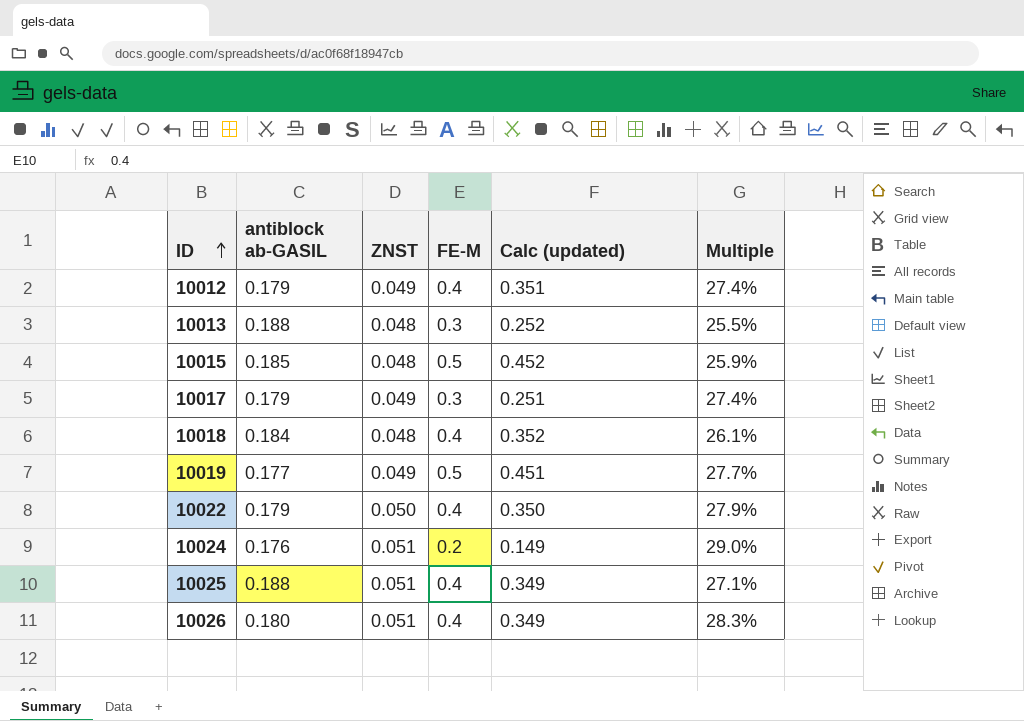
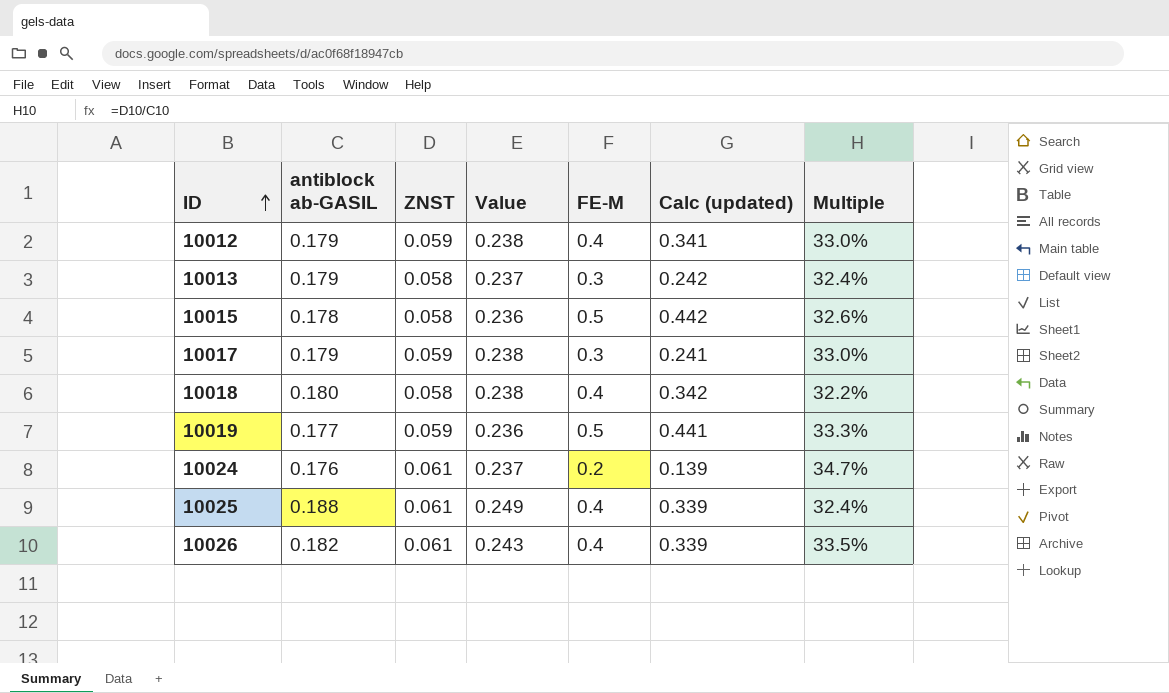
column Value | formula: none -> [antiblock ab-GASIL] + [ZNST]
row 10022: 0.179 | 0.050 | 0.4 | 0.350 | 27.9% -> none
10012 | ZNST: 0.049 -> 0.059
10012 | Calc (updated): 0.351 -> 0.341
10012 | Multiple: 27.4% -> 33.0%
10013 | antiblock ab-GASIL: 0.188 -> 0.179
10013 | ZNST: 0.048 -> 0.058
10013 | Calc (updated): 0.252 -> 0.242
10013 | Multiple: 25.5% -> 32.4%
10015 | antiblock ab-GASIL: 0.185 -> 0.178
10015 | ZNST: 0.048 -> 0.058
10015 | Calc (updated): 0.452 -> 0.442
10015 | Multiple: 25.9% -> 32.6%
10017 | ZNST: 0.049 -> 0.059
10017 | Calc (updated): 0.251 -> 0.241
10017 | Multiple: 27.4% -> 33.0%
10018 | antiblock ab-GASIL: 0.184 -> 0.180
10018 | ZNST: 0.048 -> 0.058
10018 | Calc (updated): 0.352 -> 0.342
10018 | Multiple: 26.1% -> 32.2%
10019 | ZNST: 0.049 -> 0.059
10019 | Calc (updated): 0.451 -> 0.441
10019 | Multiple: 27.7% -> 33.3%
10024 | ZNST: 0.051 -> 0.061
10024 | Calc (updated): 0.149 -> 0.139
10024 | Multiple: 29.0% -> 34.7%
10025 | ZNST: 0.051 -> 0.061
10025 | Calc (updated): 0.349 -> 0.339
10025 | Multiple: 27.1% -> 32.4%
10026 | antiblock ab-GASIL: 0.180 -> 0.182
10026 | ZNST: 0.051 -> 0.061
10026 | Calc (updated): 0.349 -> 0.339
10026 | Multiple: 28.3% -> 33.5%

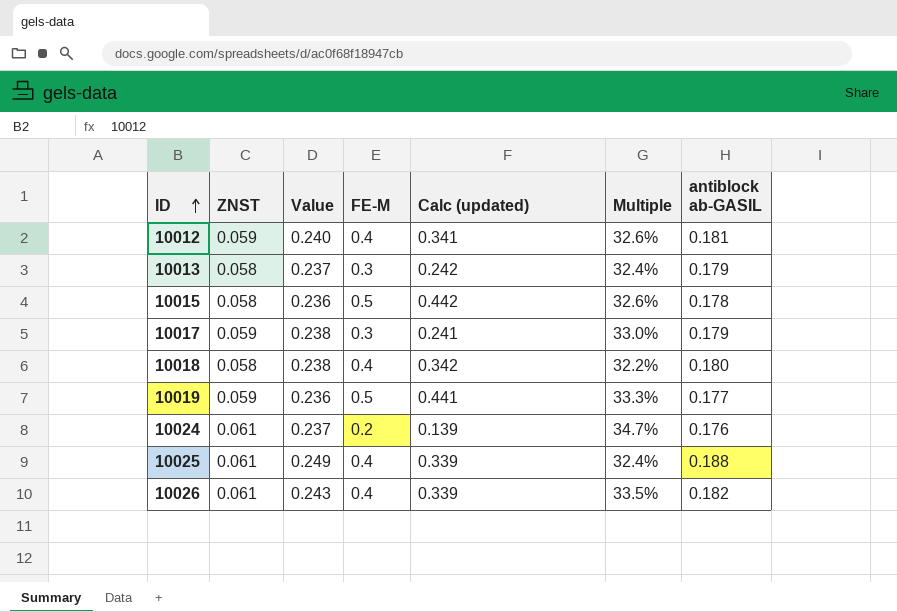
column antiblock ab-GASIL | position: 2 -> 7
10012 | Value: 0.238 -> 0.240
10012 | Multiple: 33.0% -> 32.6%
10012 | antiblock ab-GASIL: 0.179 -> 0.181

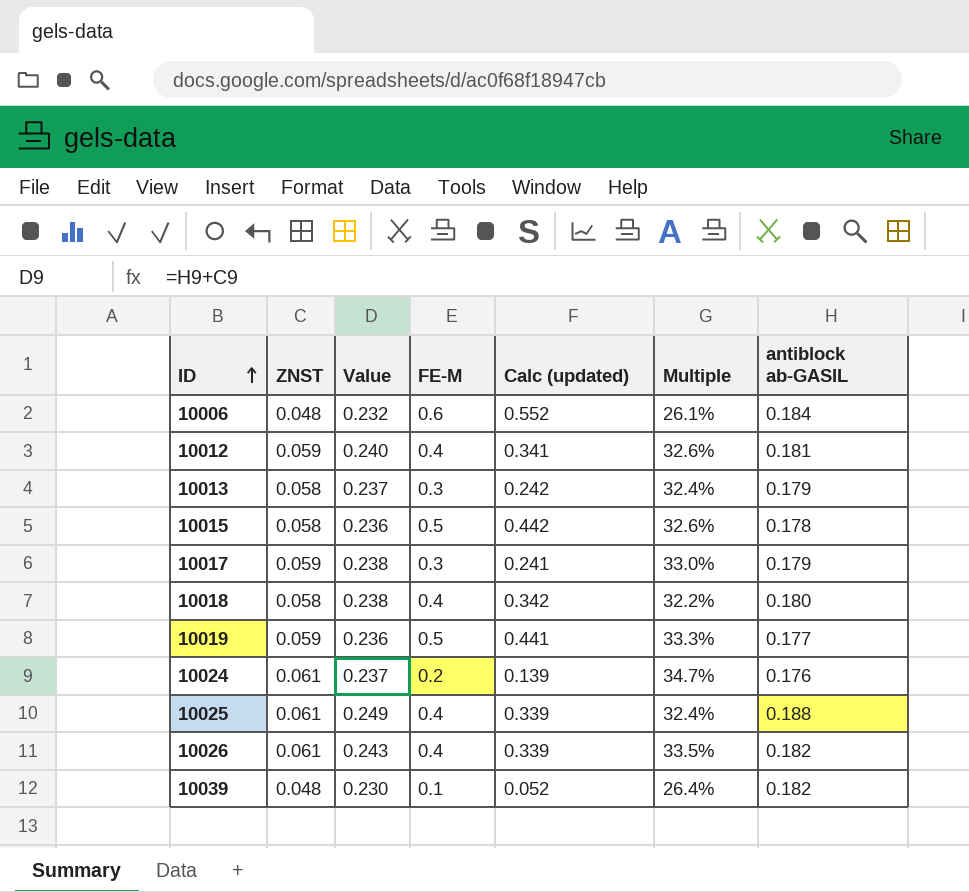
row 10006: none -> 0.048 | 0.232 | 0.6 | 0.552 | 26.1% | 0.184
row 10039: none -> 0.048 | 0.230 | 0.1 | 0.052 | 26.4% | 0.182

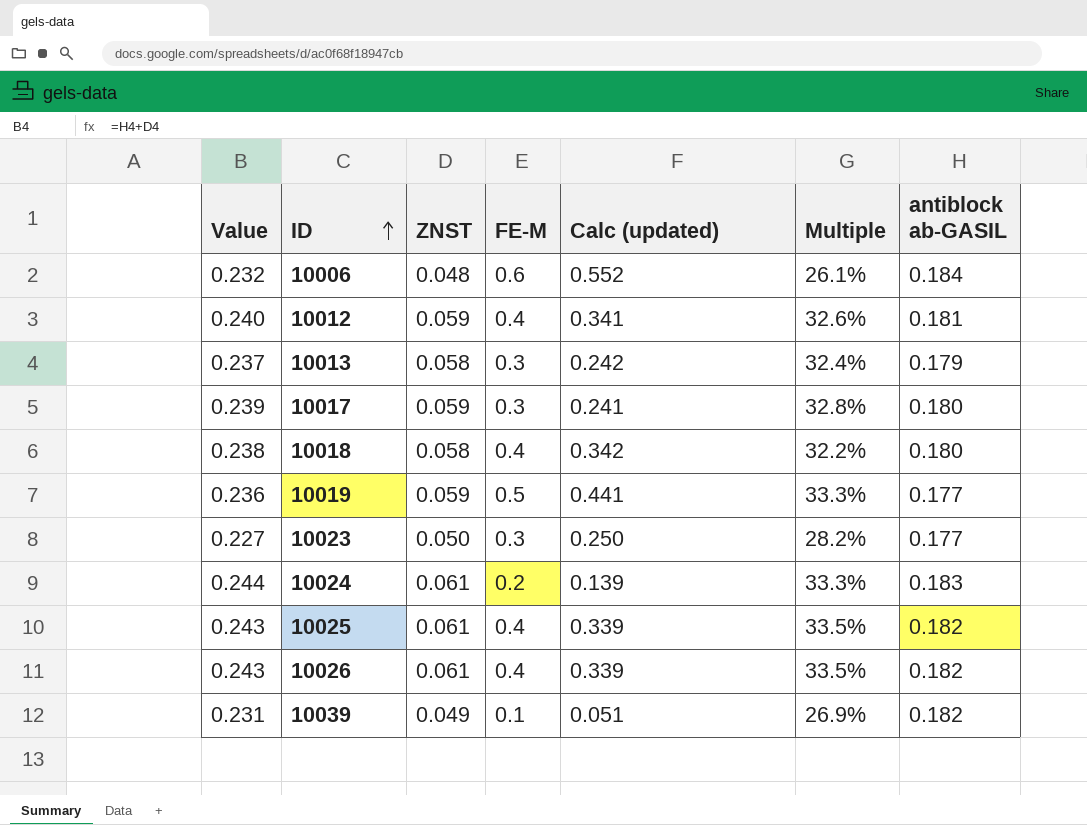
column Value | position: 3 -> 1
row 10015: 0.058 | 0.236 | 0.5 | 0.442 | 32.6% | 0.178 -> none
10017 | Value: 0.238 -> 0.239
10017 | Multiple: 33.0% -> 32.8%
10017 | antiblock ab-GASIL: 0.179 -> 0.180
row 10023: none -> 0.227 | 0.050 | 0.3 | 0.250 | 28.2% | 0.177
10024 | Value: 0.237 -> 0.244
10024 | Multiple: 34.7% -> 33.3%
10024 | antiblock ab-GASIL: 0.176 -> 0.183
10025 | Value: 0.249 -> 0.243
10025 | Multiple: 32.4% -> 33.5%
10025 | antiblock ab-GASIL: 0.188 -> 0.182
10039 | Value: 0.230 -> 0.231
10039 | ZNST: 0.048 -> 0.049
10039 | Calc (updated): 0.052 -> 0.051
10039 | Multiple: 26.4% -> 26.9%

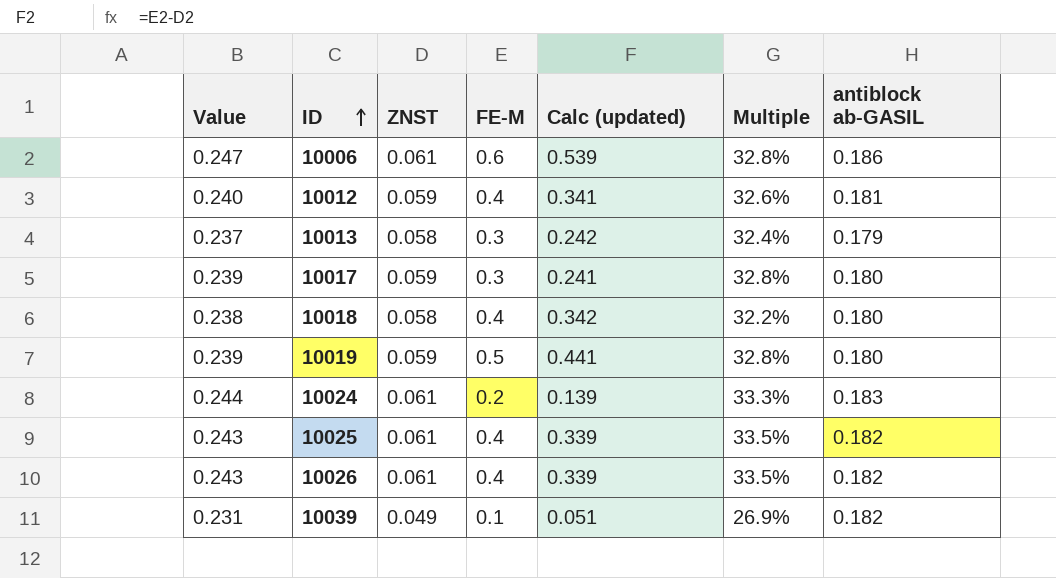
row 10023: 0.227 | 0.050 | 0.3 | 0.250 | 28.2% | 0.177 -> none
10006 | Value: 0.232 -> 0.247
10006 | ZNST: 0.048 -> 0.061
10006 | Calc (updated): 0.552 -> 0.539
10006 | Multiple: 26.1% -> 32.8%
10006 | antiblock ab-GASIL: 0.184 -> 0.186
10019 | Value: 0.236 -> 0.239
10019 | Multiple: 33.3% -> 32.8%
10019 | antiblock ab-GASIL: 0.177 -> 0.180

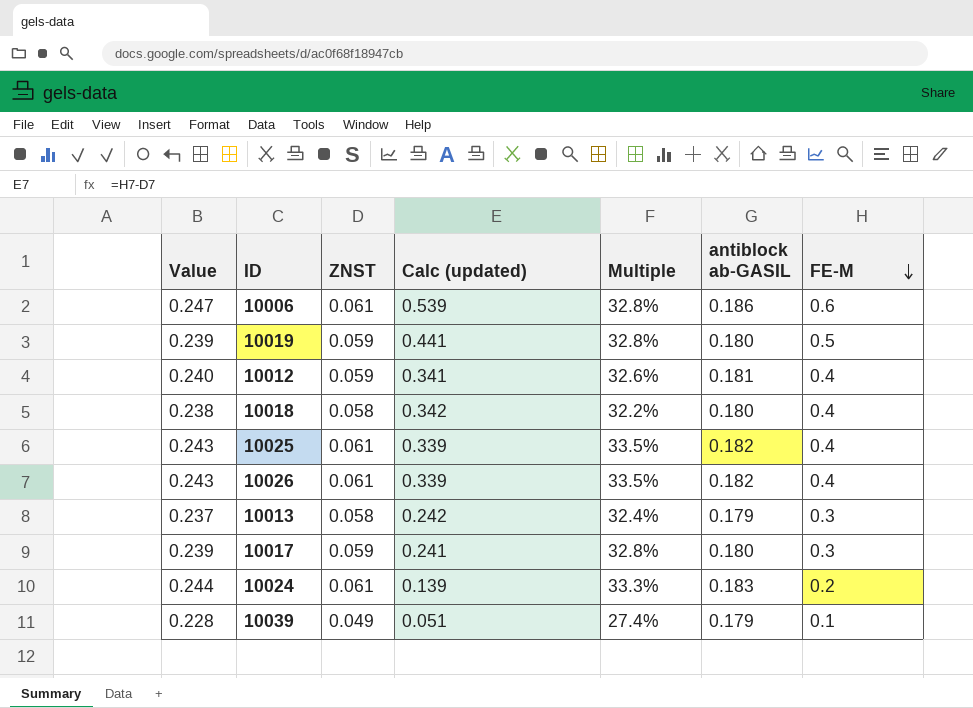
row order: ID ascending -> FE-M descending
column FE-M | position: 4 -> 7
10039 | Value: 0.231 -> 0.228
10039 | Multiple: 26.9% -> 27.4%
10039 | antiblock ab-GASIL: 0.182 -> 0.179

